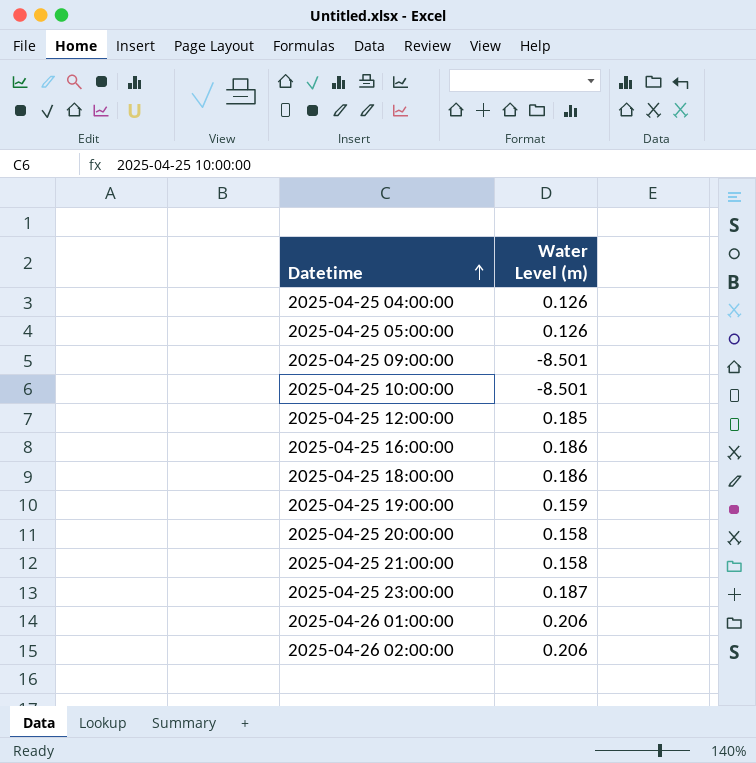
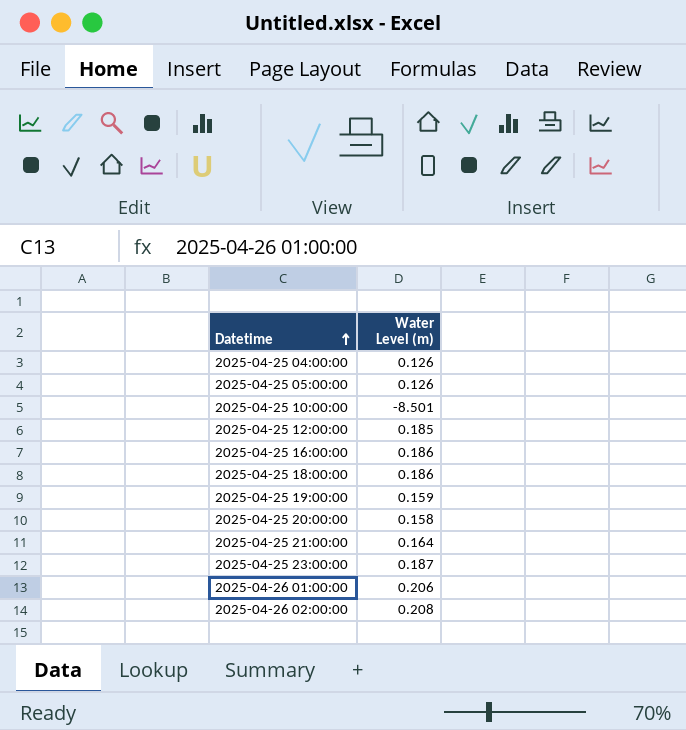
row 2025-04-25 09:00:00: -8.501 -> none
2025-04-25 21:00:00 | Water Level (m): 0.158 -> 0.164
2025-04-26 02:00:00 | Water Level (m): 0.206 -> 0.208

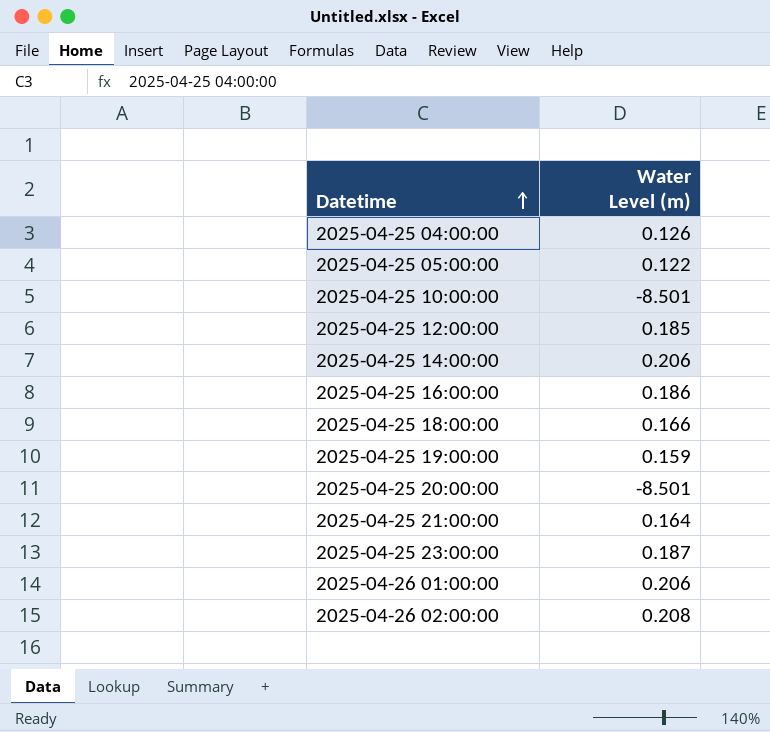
2025-04-25 05:00:00 | Water Level (m): 0.126 -> 0.122
row 2025-04-25 14:00:00: none -> 0.206
2025-04-25 18:00:00 | Water Level (m): 0.186 -> 0.166
2025-04-25 20:00:00 | Water Level (m): 0.158 -> -8.501

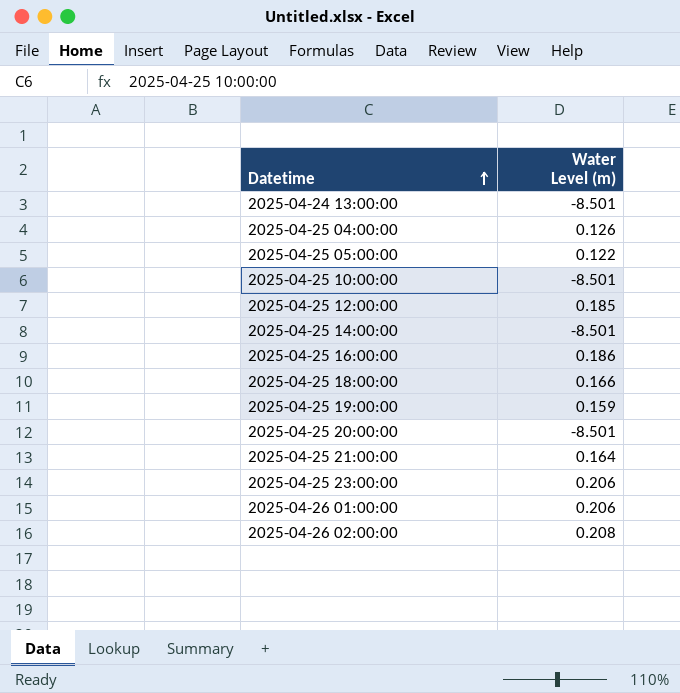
row 2025-04-24 13:00:00: none -> -8.501
2025-04-25 14:00:00 | Water Level (m): 0.206 -> -8.501
2025-04-25 23:00:00 | Water Level (m): 0.187 -> 0.206

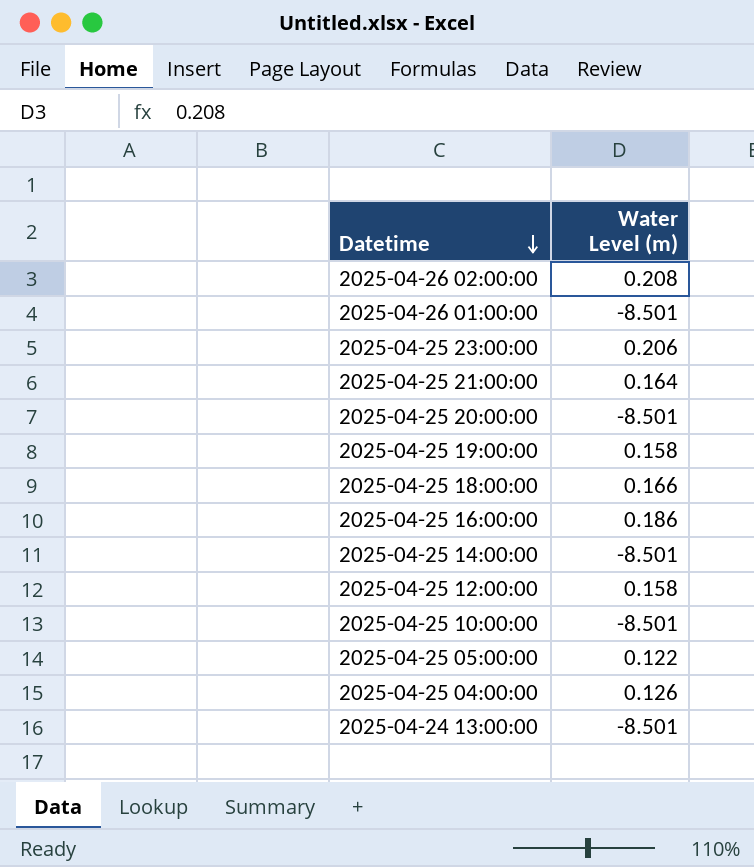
row order: Datetime ascending -> Datetime descending
2025-04-26 01:00:00 | Water Level (m): 0.206 -> -8.501
2025-04-25 19:00:00 | Water Level (m): 0.159 -> 0.158
2025-04-25 12:00:00 | Water Level (m): 0.185 -> 0.158

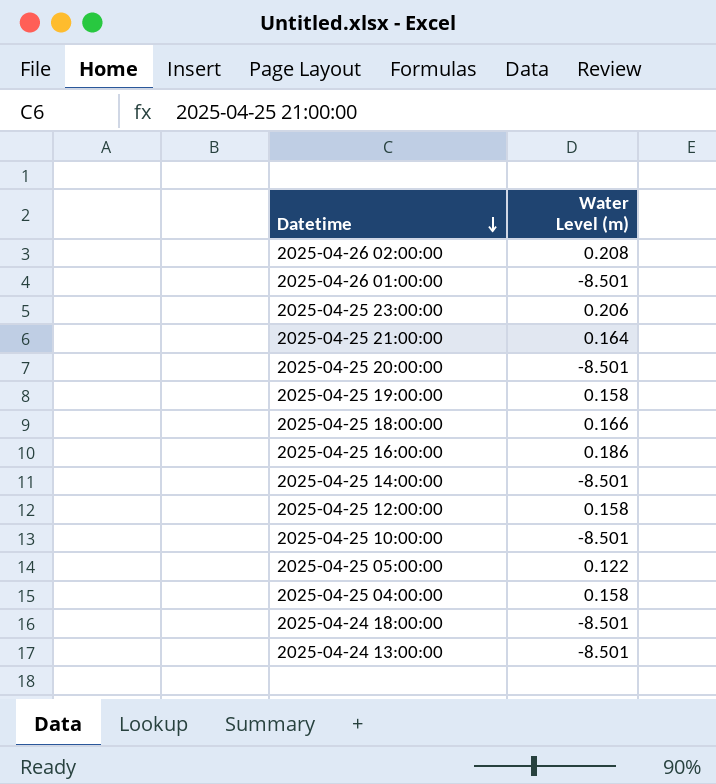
2025-04-25 04:00:00 | Water Level (m): 0.126 -> 0.158
row 2025-04-24 18:00:00: none -> -8.501

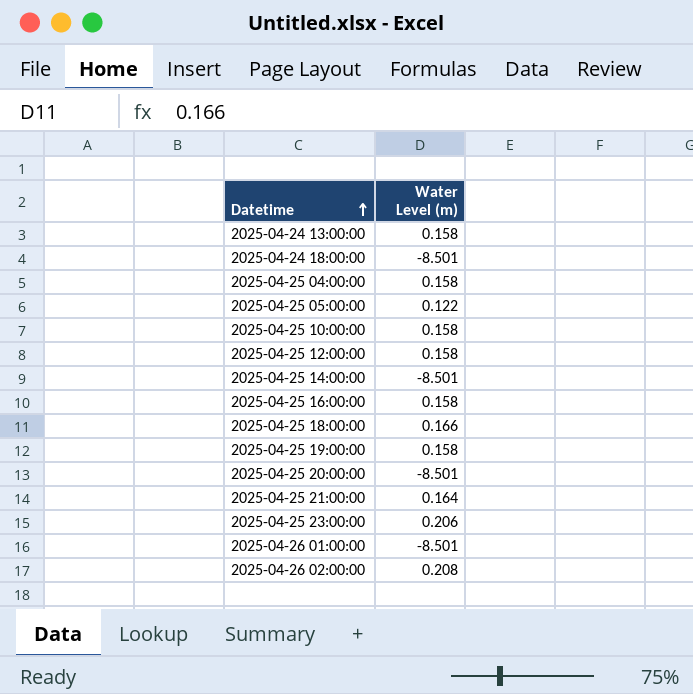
row order: Datetime descending -> Datetime ascending
2025-04-24 13:00:00 | Water Level (m): -8.501 -> 0.158
2025-04-25 10:00:00 | Water Level (m): -8.501 -> 0.158
2025-04-25 16:00:00 | Water Level (m): 0.186 -> 0.158

